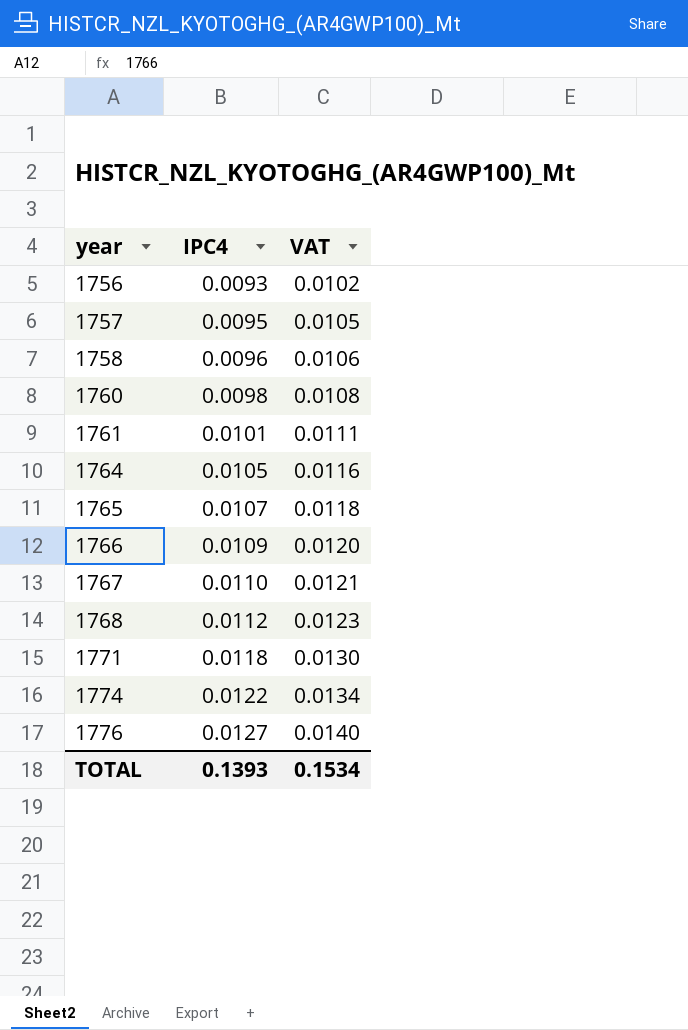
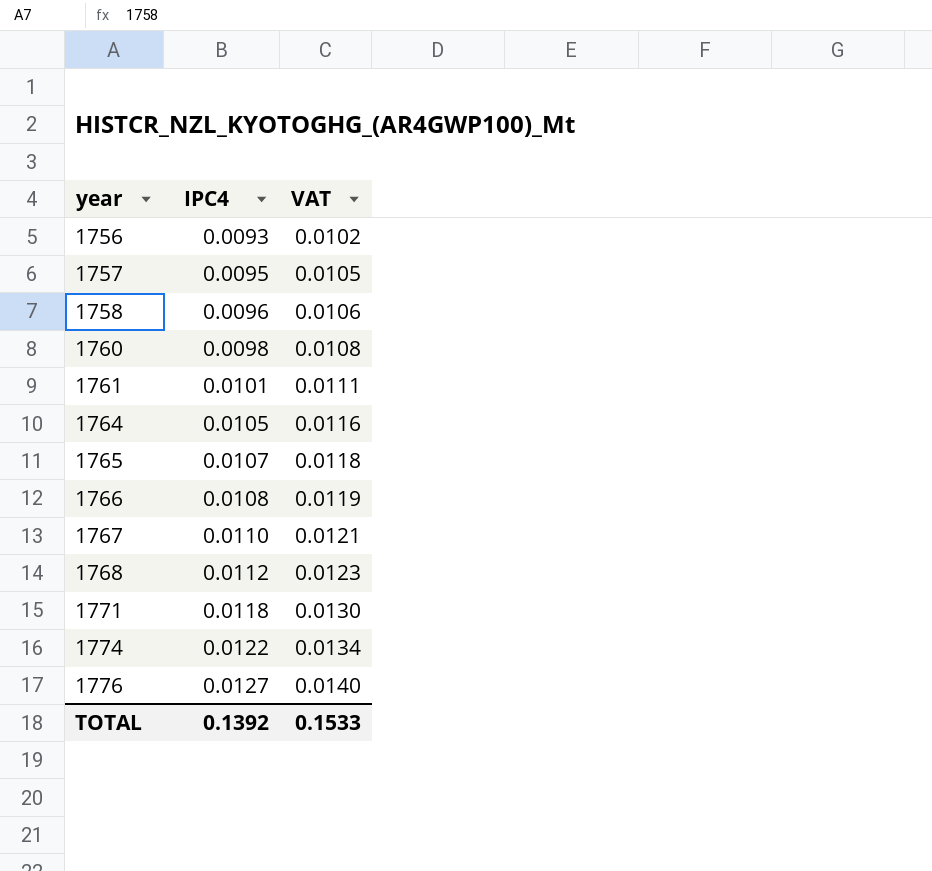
1766 | IPC4: 0.0109 -> 0.0108
1766 | VAT: 0.0120 -> 0.0119
TOTAL | IPC4: 0.1393 -> 0.1392
TOTAL | VAT: 0.1534 -> 0.1533

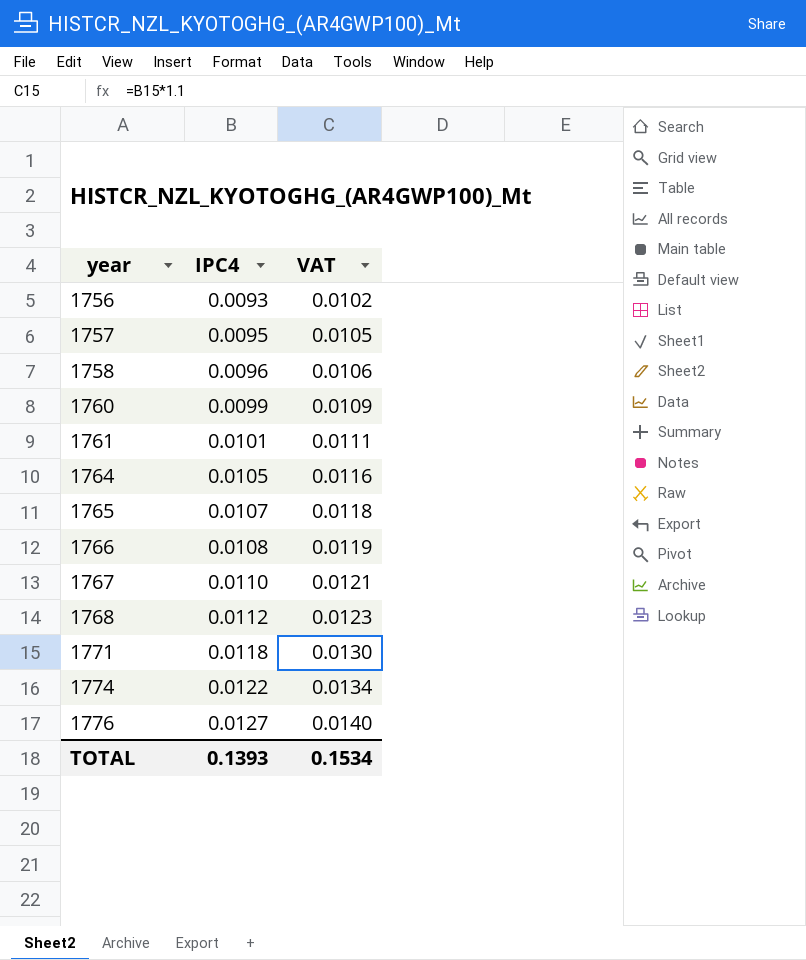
1760 | IPC4: 0.0098 -> 0.0099
1760 | VAT: 0.0108 -> 0.0109
TOTAL | IPC4: 0.1392 -> 0.1393
TOTAL | VAT: 0.1533 -> 0.1534

